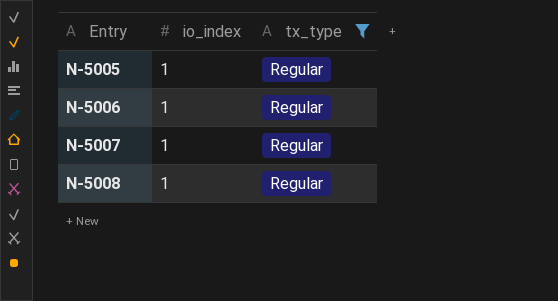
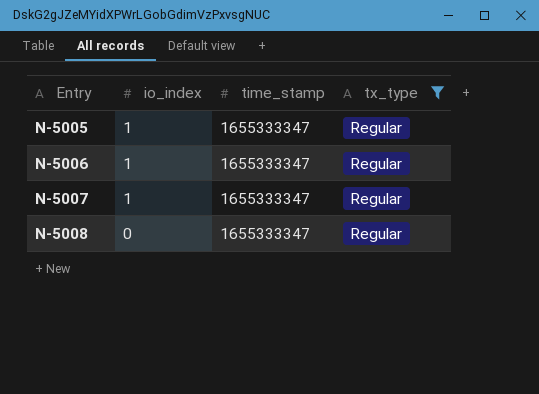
column time_stamp | position: none -> 3
N-5008 | io_index: 1 -> 0

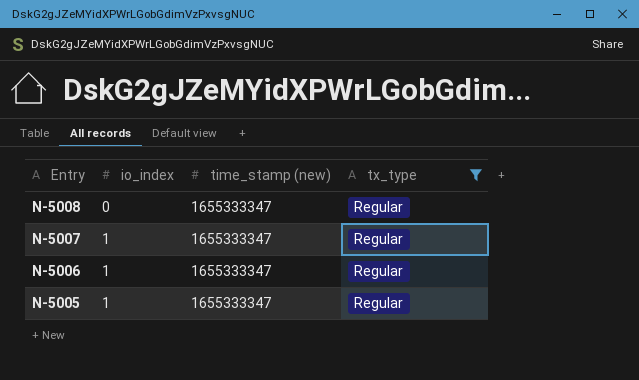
row order: Entry ascending -> Entry descending
column name: time_stamp -> time_stamp (new)

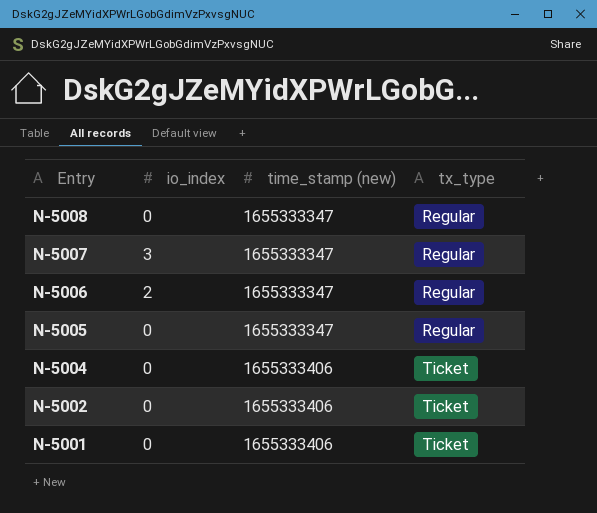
filter: tx_type = Regular -> none
N-5007 | io_index: 1 -> 3
N-5006 | io_index: 1 -> 2
N-5005 | io_index: 1 -> 0

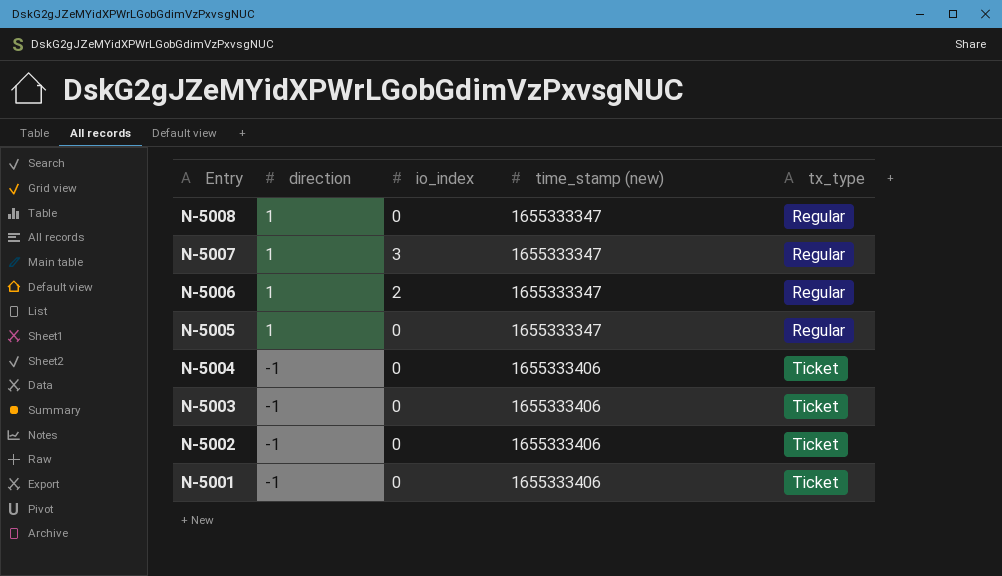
column direction | position: none -> 2
row N-5003: none -> -1 | 0 | 1655333406 | Ticket

